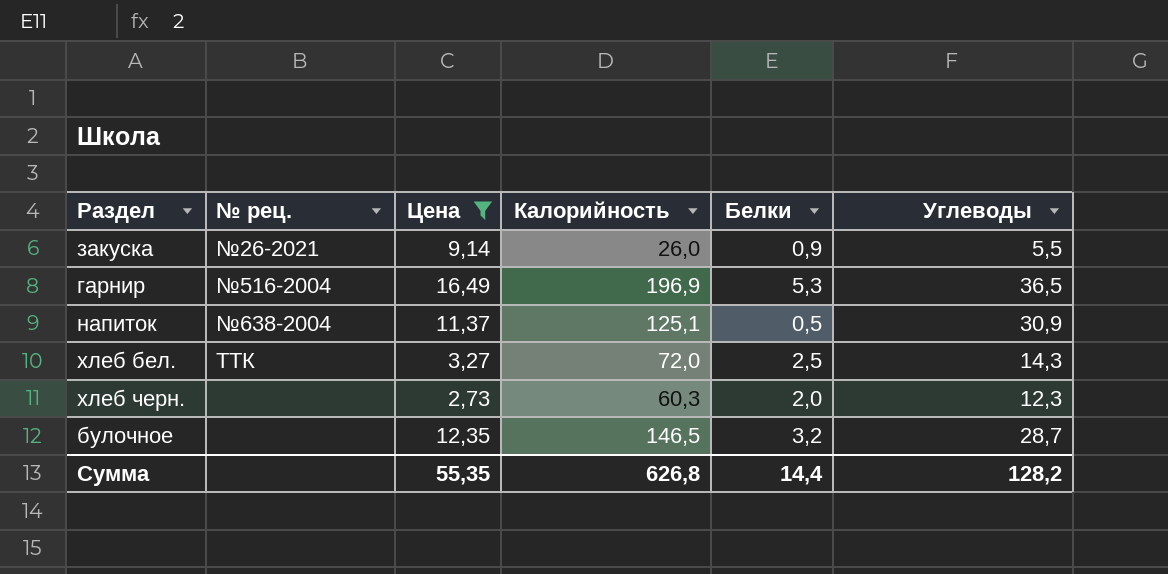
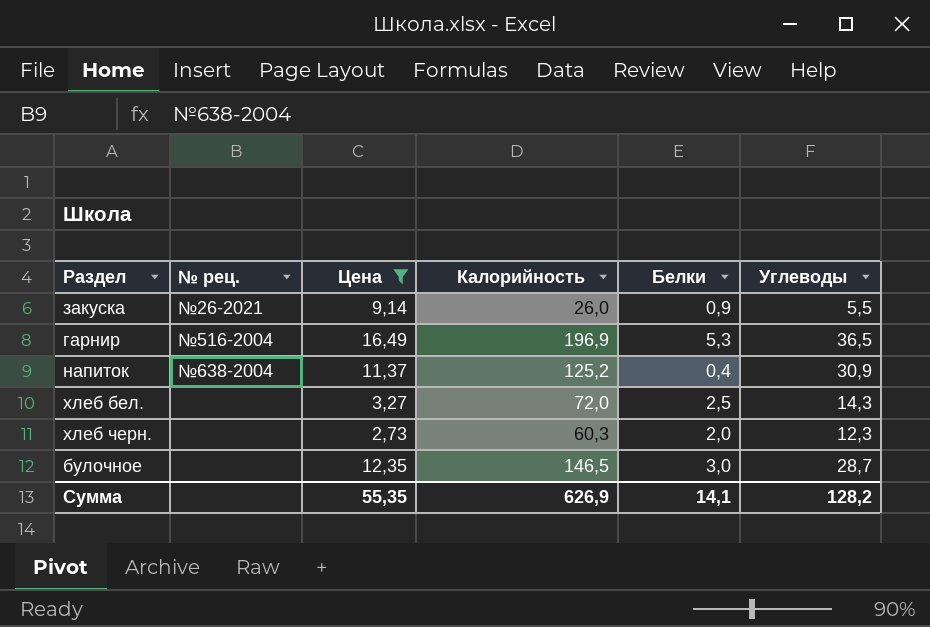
напиток | Калорийность: 125,1 -> 125,2
напиток | Белки: 0,5 -> 0,4
хлеб бел. | № рец.: ТТК -> none
булочное | Белки: 3,2 -> 3,0
Сумма | Калорийность: 626,8 -> 626,9
Сумма | Белки: 14,4 -> 14,1

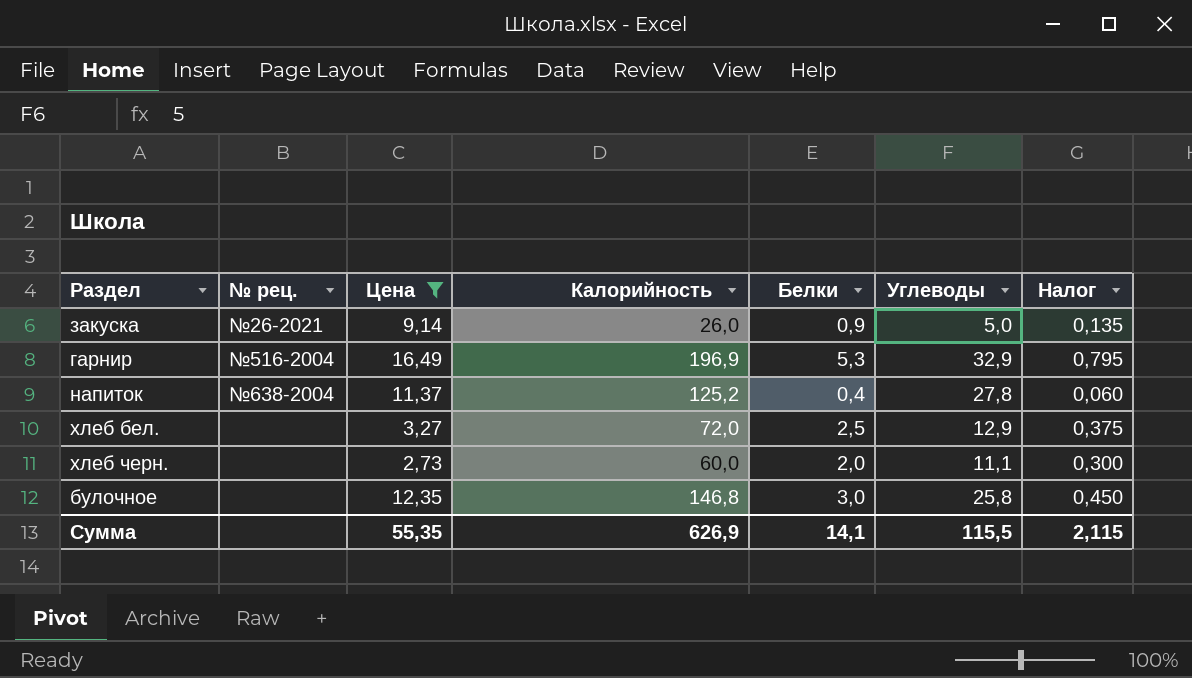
column Налог | formula: none -> [Белки] * 0,15
закуска | Углеводы: 5,5 -> 5,0
гарнир | Углеводы: 36,5 -> 32,9
напиток | Углеводы: 30,9 -> 27,8
хлеб бел. | Углеводы: 14,3 -> 12,9
хлеб черн. | Калорийность: 60,3 -> 60,0
хлеб черн. | Углеводы: 12,3 -> 11,1
булочное | Калорийность: 146,5 -> 146,8
булочное | Углеводы: 28,7 -> 25,8
Сумма | Углеводы: 128,2 -> 115,5

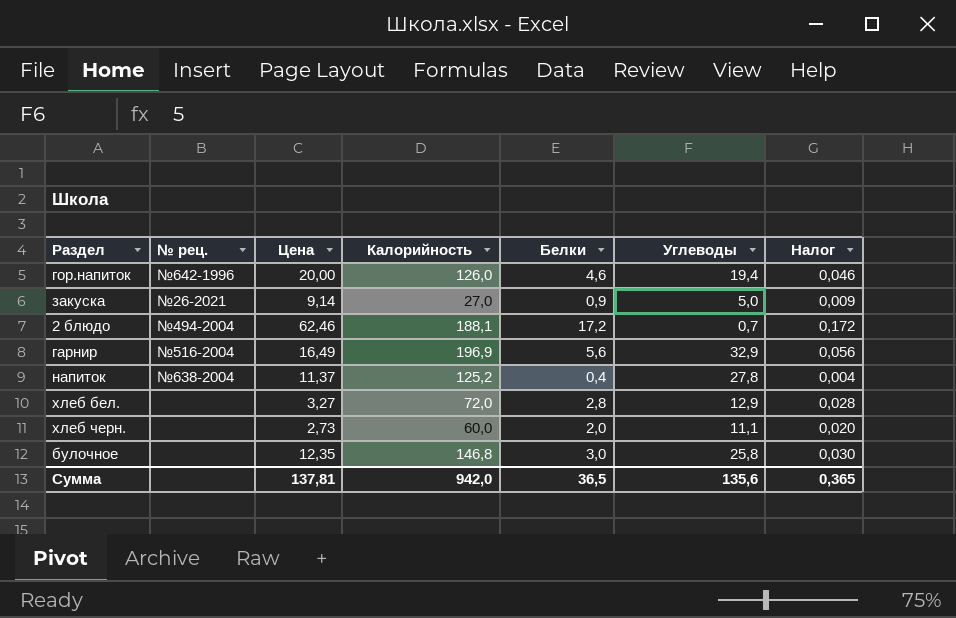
filter: Цена <= 16,49 -> none
column Налог | formula: [Белки] * 0,15 -> [Белки] * 0,01
закуска | Калорийность: 26,0 -> 27,0
гарнир | Белки: 5,3 -> 5,6
хлеб бел. | Белки: 2,5 -> 2,8
Сумма | Цена: 55,35 -> 137,81
Сумма | Калорийность: 626,9 -> 942,0
Сумма | Белки: 14,1 -> 36,5
Сумма | Углеводы: 115,5 -> 135,6
Сумма | Налог: 2,115 -> 0,365

